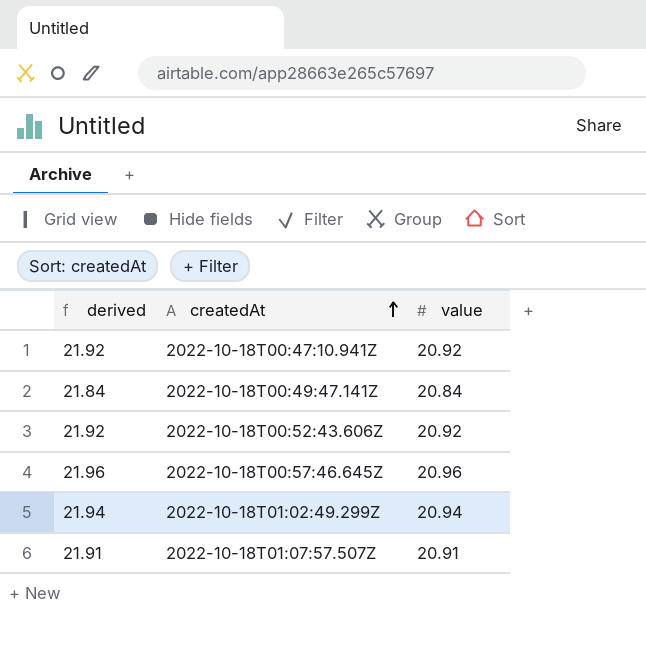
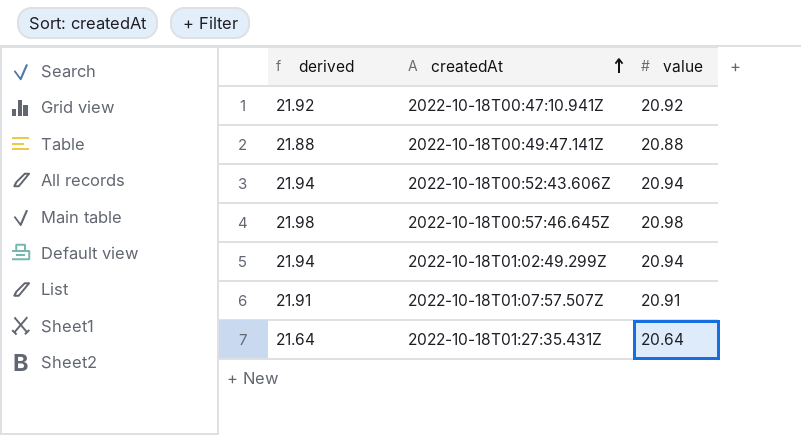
2022-10-18T00:49:47.141Z | derived: 21.84 -> 21.88
2022-10-18T00:49:47.141Z | value: 20.84 -> 20.88
2022-10-18T00:52:43.606Z | derived: 21.92 -> 21.94
2022-10-18T00:52:43.606Z | value: 20.92 -> 20.94
2022-10-18T00:57:46.645Z | derived: 21.96 -> 21.98
2022-10-18T00:57:46.645Z | value: 20.96 -> 20.98
row 2022-10-18T01:27:35.431Z: none -> 21.64 | 20.64

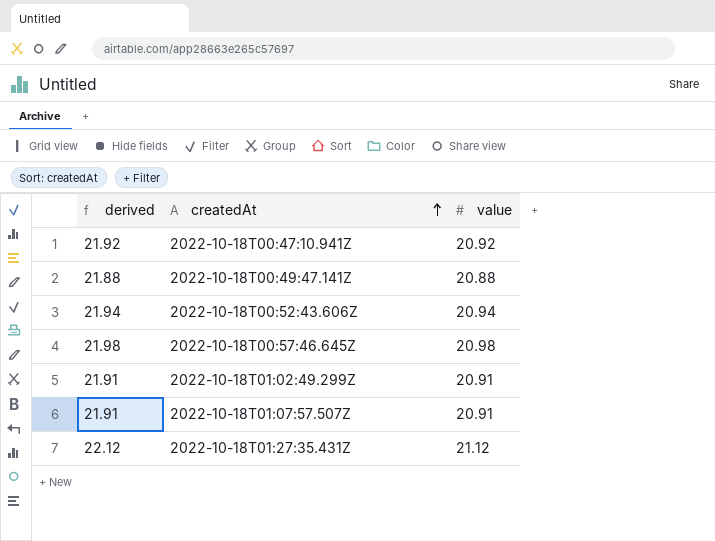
2022-10-18T01:02:49.299Z | derived: 21.94 -> 21.91
2022-10-18T01:02:49.299Z | value: 20.94 -> 20.91
2022-10-18T01:27:35.431Z | derived: 21.64 -> 22.12
2022-10-18T01:27:35.431Z | value: 20.64 -> 21.12

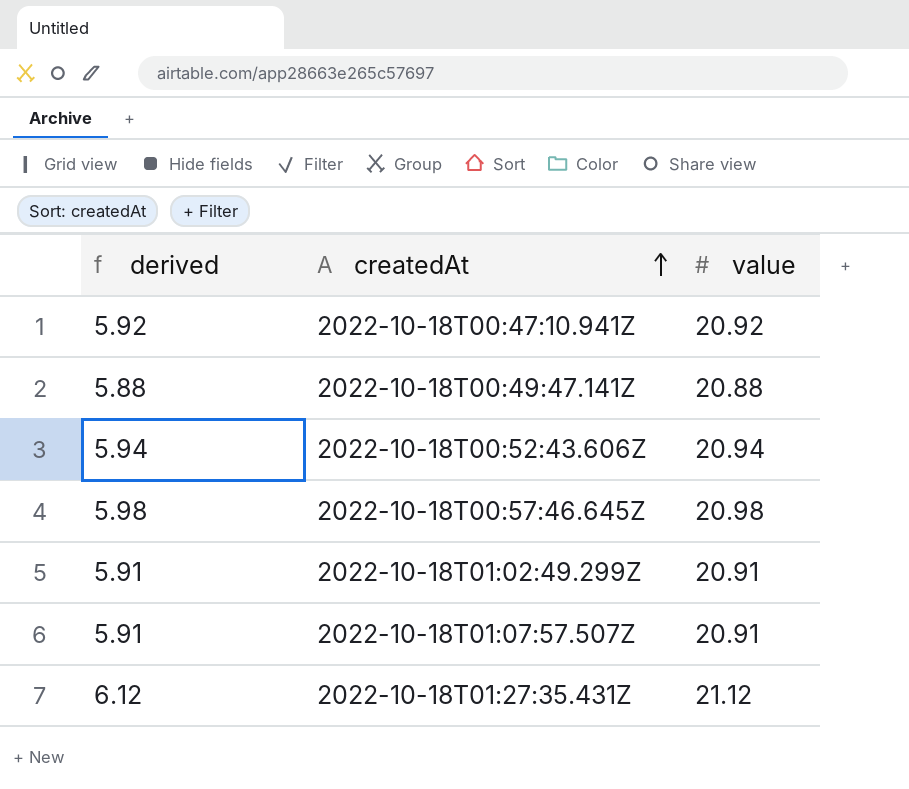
column derived | formula: [value] + 1 -> [value] - 15

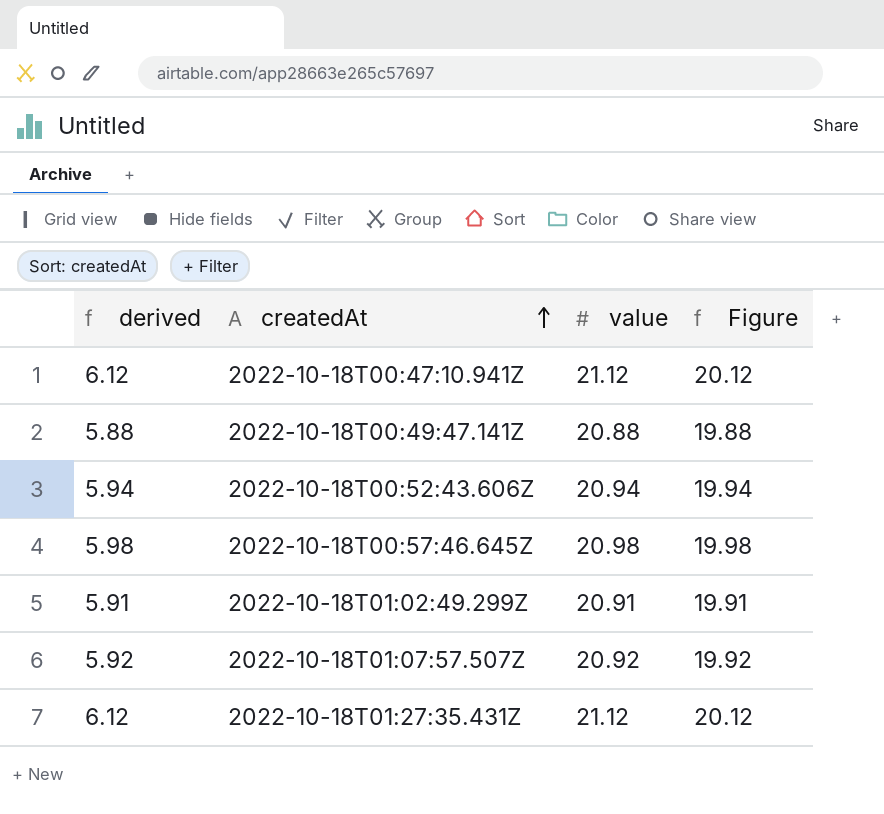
column Figure | formula: none -> [value] - 1
2022-10-18T00:47:10.941Z | derived: 5.92 -> 6.12
2022-10-18T00:47:10.941Z | value: 20.92 -> 21.12
2022-10-18T01:07:57.507Z | derived: 5.91 -> 5.92
2022-10-18T01:07:57.507Z | value: 20.91 -> 20.92

